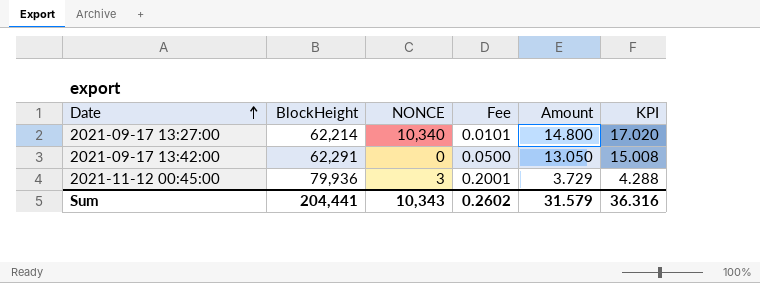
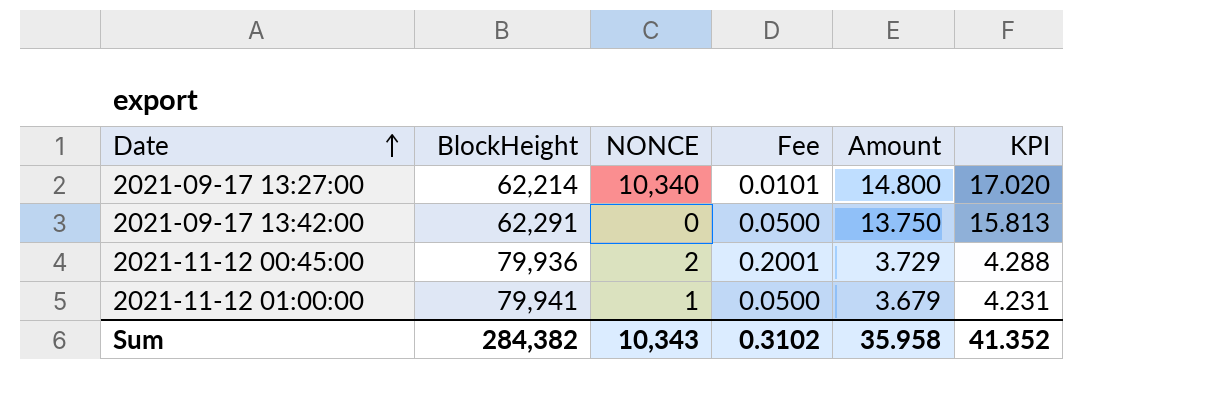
2021-09-17 13:42:00 | Amount: 13.050 -> 13.750
2021-09-17 13:42:00 | KPI: 15.008 -> 15.813
2021-11-12 00:45:00 | NONCE: 3 -> 2
row 2021-11-12 01:00:00: none -> 79,941 | 1 | 0.0500 | 3.679 | 4.231
Sum | BlockHeight: 204,441 -> 284,382
Sum | Fee: 0.2602 -> 0.3102
Sum | Amount: 31.579 -> 35.958
Sum | KPI: 36.316 -> 41.352

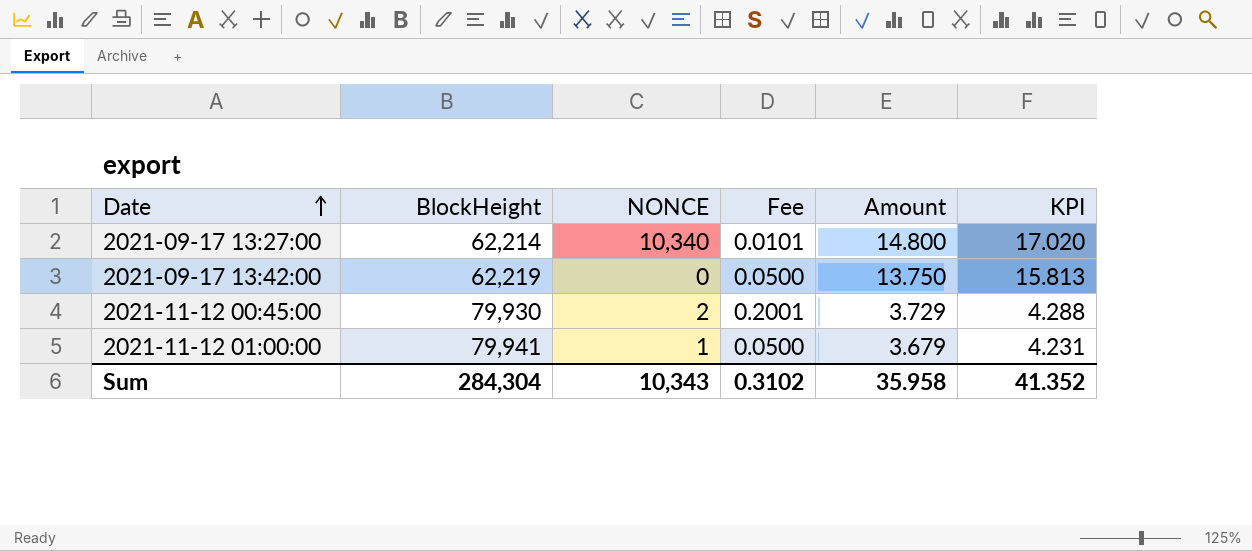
2021-09-17 13:42:00 | BlockHeight: 62,291 -> 62,219
2021-11-12 00:45:00 | BlockHeight: 79,936 -> 79,930
Sum | BlockHeight: 284,382 -> 284,304

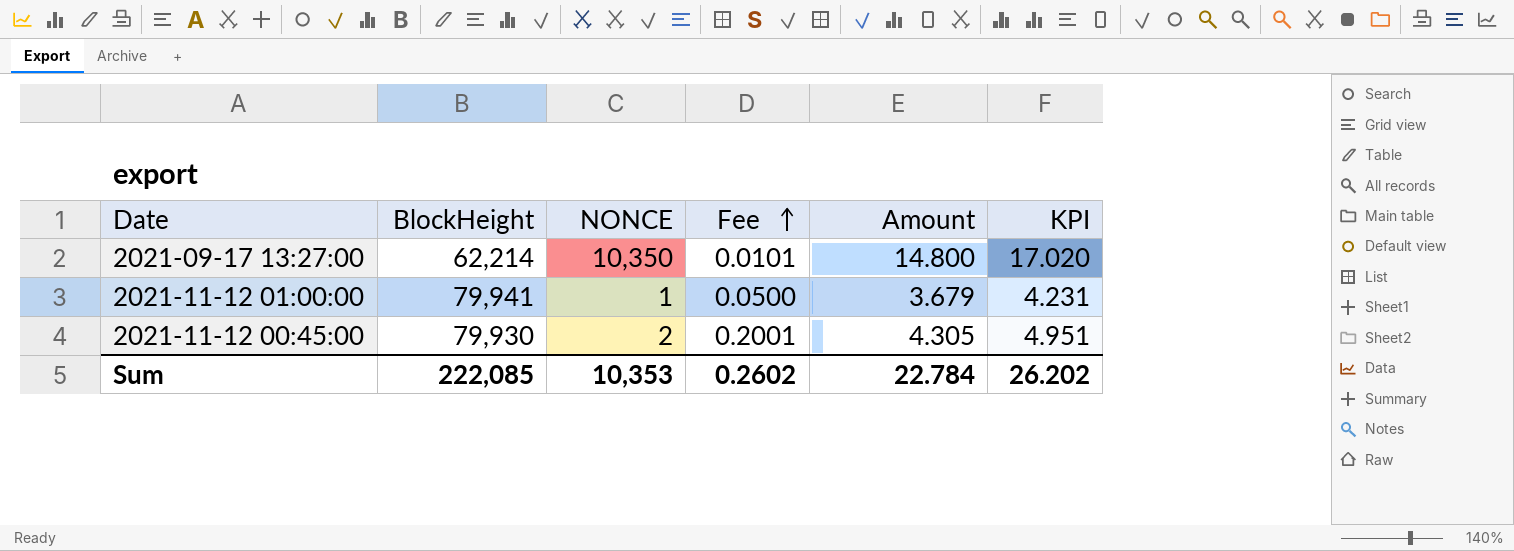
row order: Date ascending -> Fee ascending
row 2021-09-17 13:42:00: 62,219 | 0 | 0.0500 | 13.750 | 15.813 -> none
2021-09-17 13:27:00 | NONCE: 10,340 -> 10,350
2021-11-12 00:45:00 | Amount: 3.729 -> 4.305
2021-11-12 00:45:00 | KPI: 4.288 -> 4.951
Sum | BlockHeight: 284,304 -> 222,085
Sum | NONCE: 10,343 -> 10,353
Sum | Fee: 0.3102 -> 0.2602
Sum | Amount: 35.958 -> 22.784
Sum | KPI: 41.352 -> 26.202

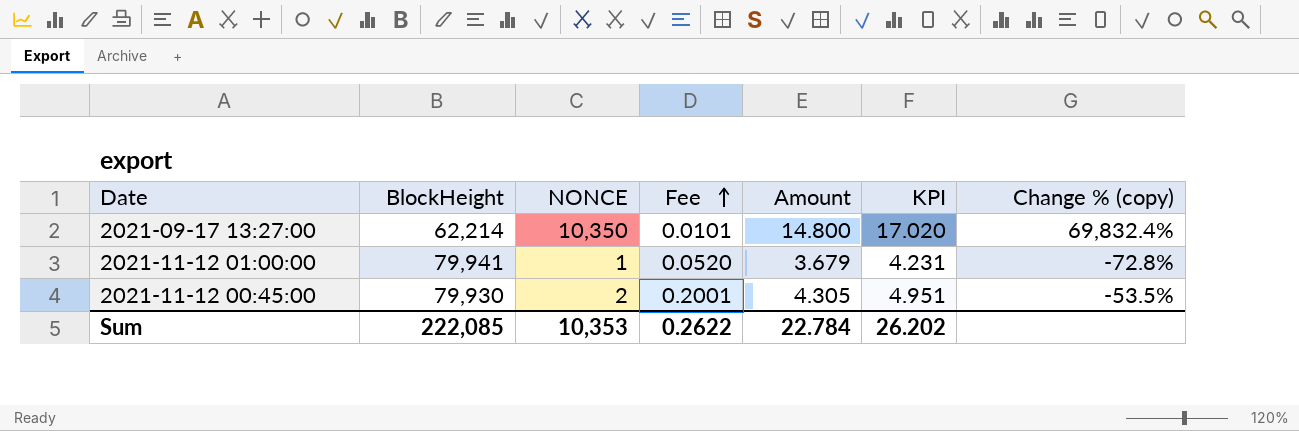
column Change % (copy) | formula: none -> ([NONCE] - [Amount]) / [Amount]
2021-11-12 01:00:00 | Fee: 0.0500 -> 0.0520
Sum | Fee: 0.2602 -> 0.2622

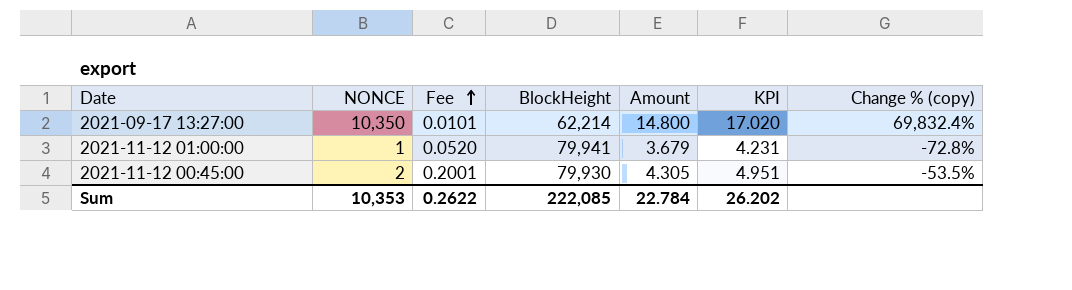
column BlockHeight | position: 2 -> 4

